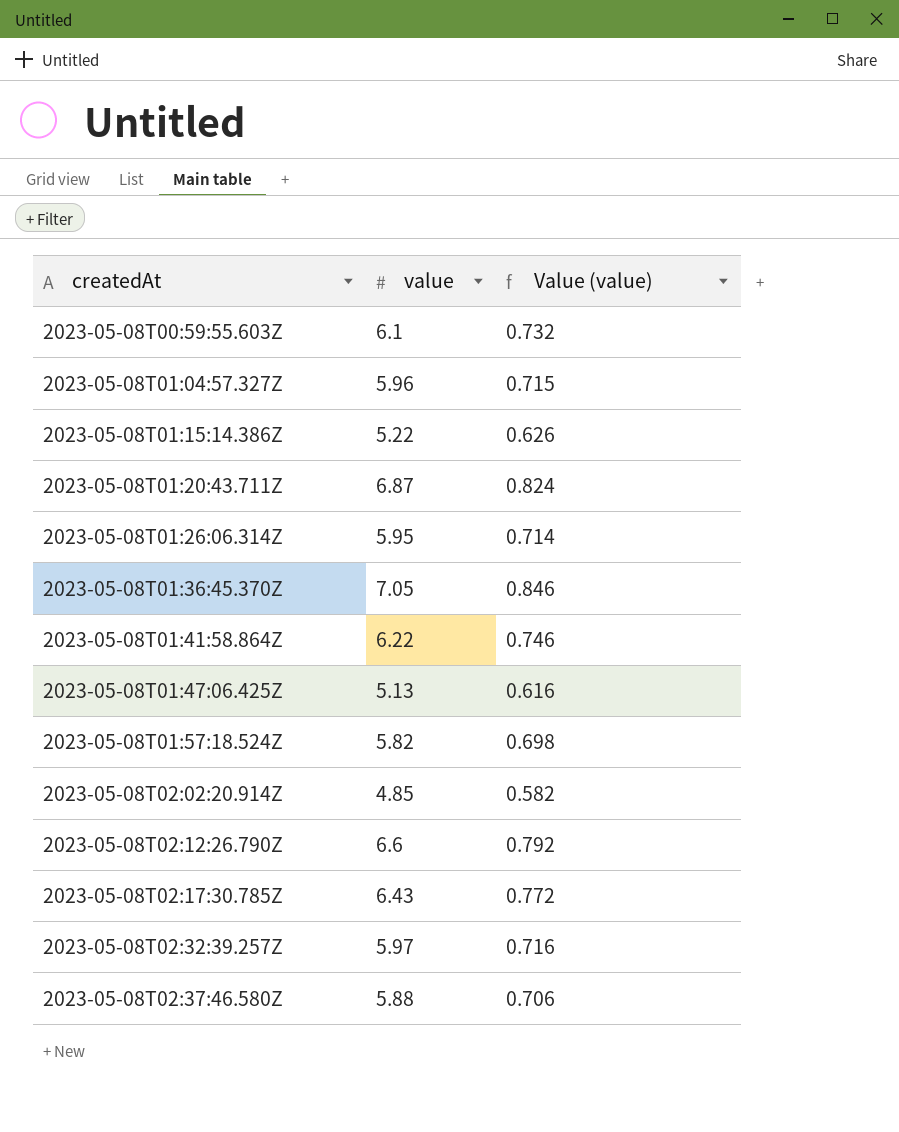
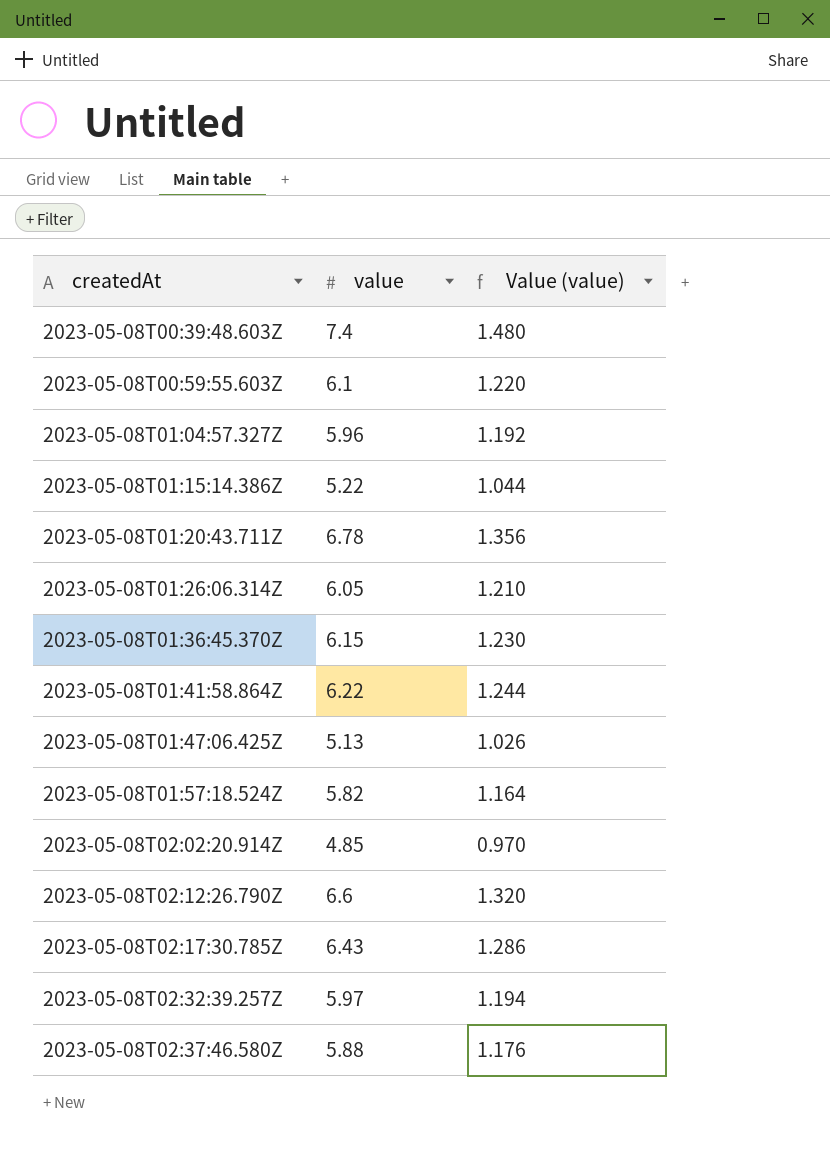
column Value (value) | formula: [value] * 0.12 -> [value] * 0.2
row 2023-05-08T00:39:48.603Z: none -> 7.4 | 1.480
2023-05-08T01:20:43.711Z | value: 6.87 -> 6.78
2023-05-08T01:26:06.314Z | value: 5.95 -> 6.05
2023-05-08T01:36:45.370Z | value: 7.05 -> 6.15

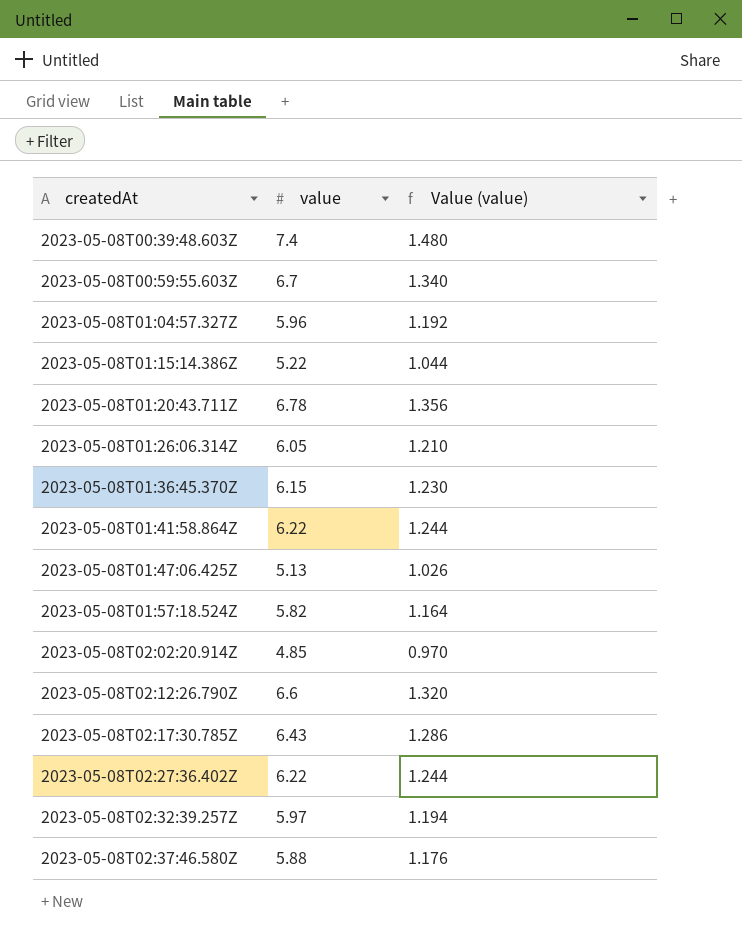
2023-05-08T00:59:55.603Z | value: 6.1 -> 6.7
2023-05-08T00:59:55.603Z | Value (value): 1.220 -> 1.340
row 2023-05-08T02:27:36.402Z: none -> 6.22 | 1.244

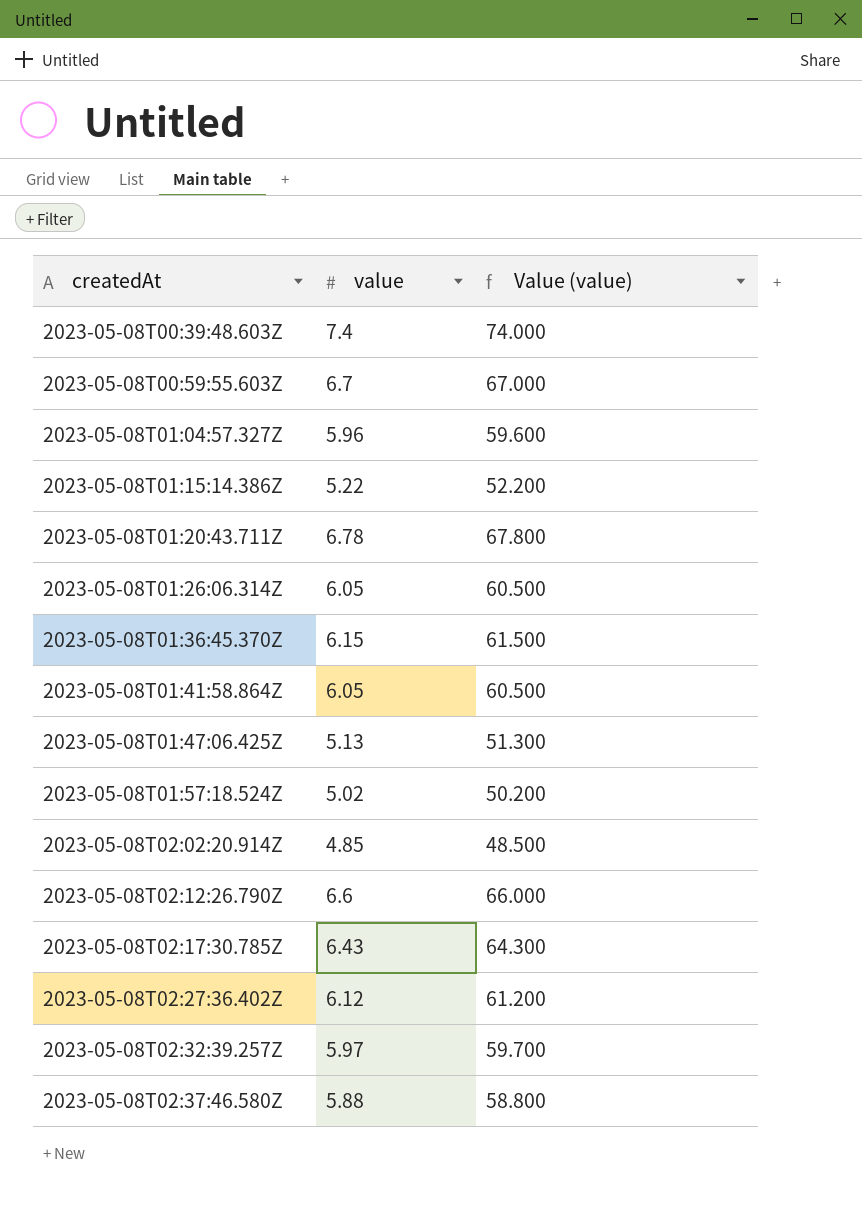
column Value (value) | formula: [value] * 0.2 -> [value] * 10
2023-05-08T01:41:58.864Z | value: 6.22 -> 6.05
2023-05-08T01:57:18.524Z | value: 5.82 -> 5.02
2023-05-08T02:27:36.402Z | value: 6.22 -> 6.12

